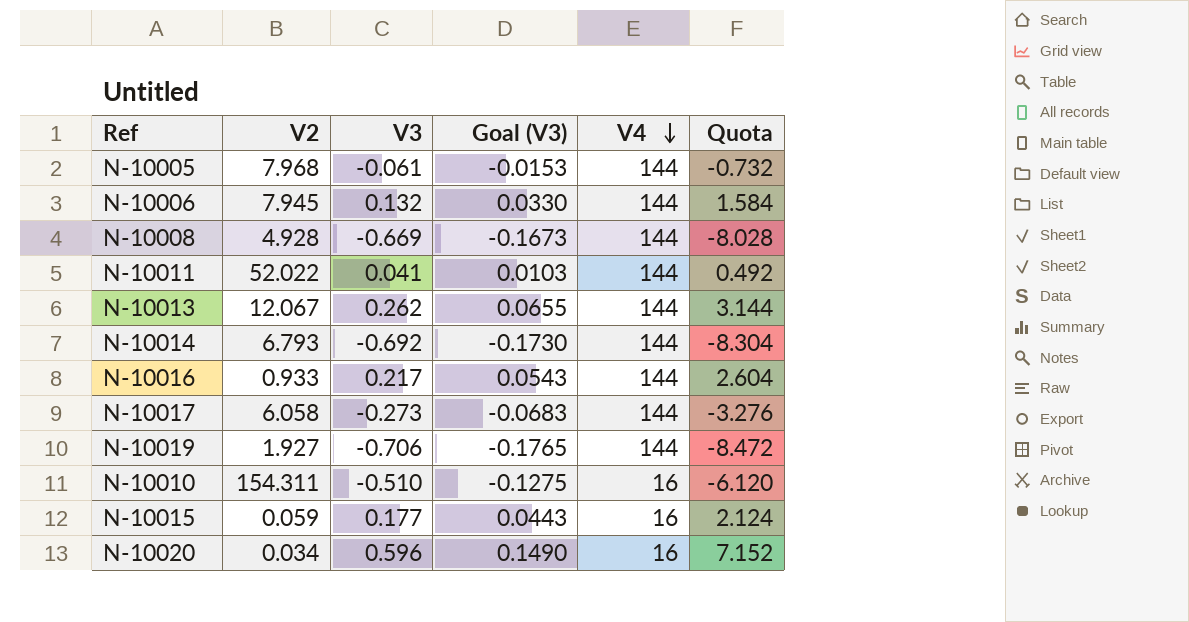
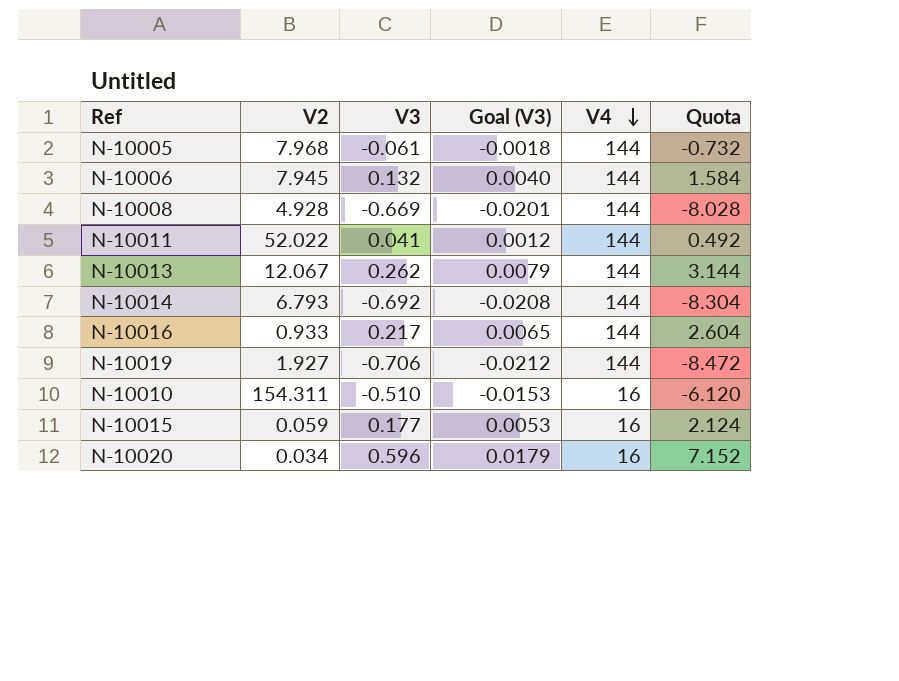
column Goal (V3) | formula: [V3] * 0.25 -> [V3] * 0.03
row N-10017: 6.058 | -0.273 | -0.0683 | 144 | -3.276 -> none

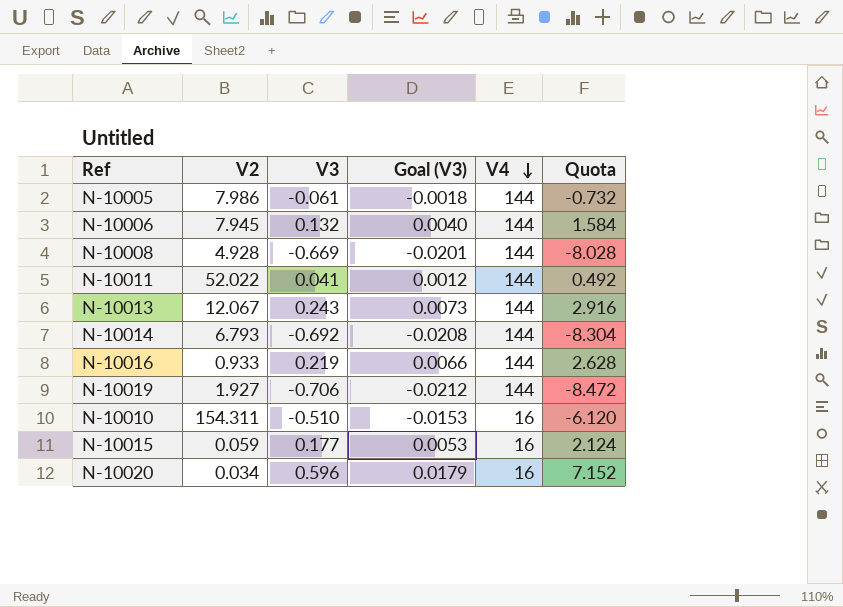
N-10005 | V2: 7.968 -> 7.986
N-10013 | V3: 0.262 -> 0.243
N-10013 | Goal (V3): 0.0079 -> 0.0073
N-10013 | Quota: 3.144 -> 2.916
N-10016 | V3: 0.217 -> 0.219
N-10016 | Goal (V3): 0.0065 -> 0.0066
N-10016 | Quota: 2.604 -> 2.628

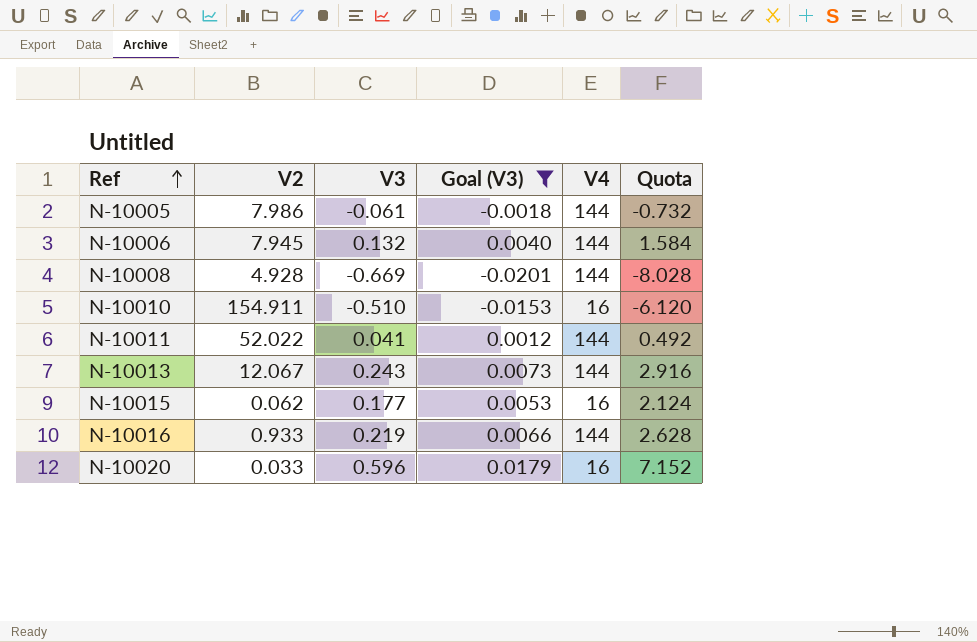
filter: none -> Goal (V3) >= -0.0201
row order: V4 descending -> Ref ascending
N-10010 | V2: 154.311 -> 154.911
N-10015 | V2: 0.059 -> 0.062
N-10020 | V2: 0.034 -> 0.033

